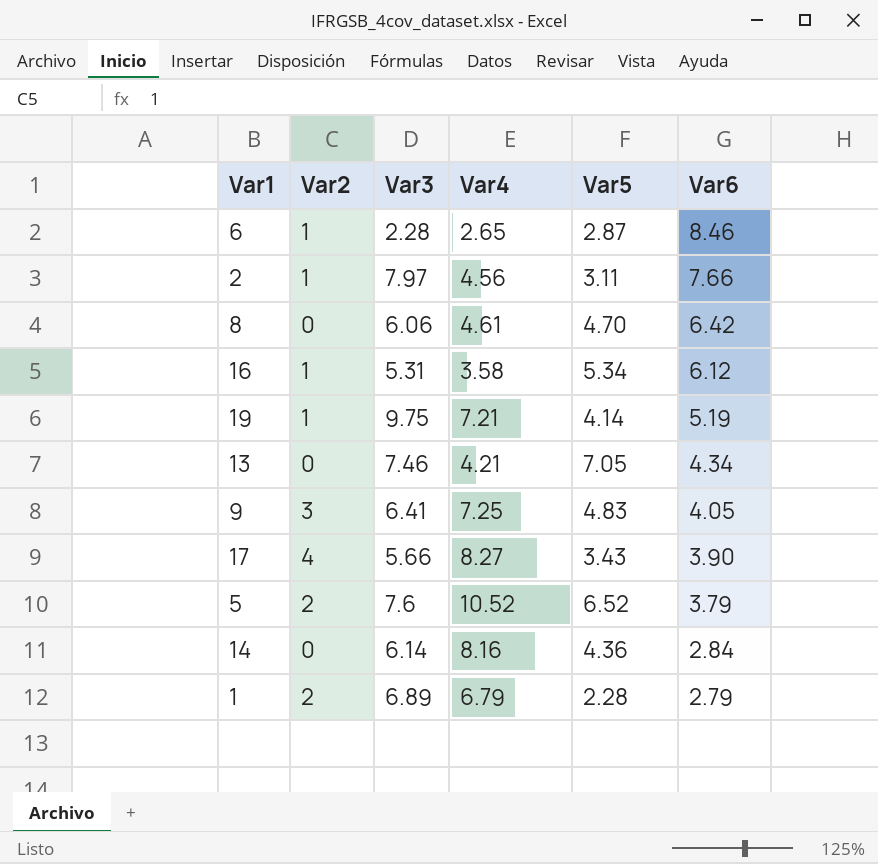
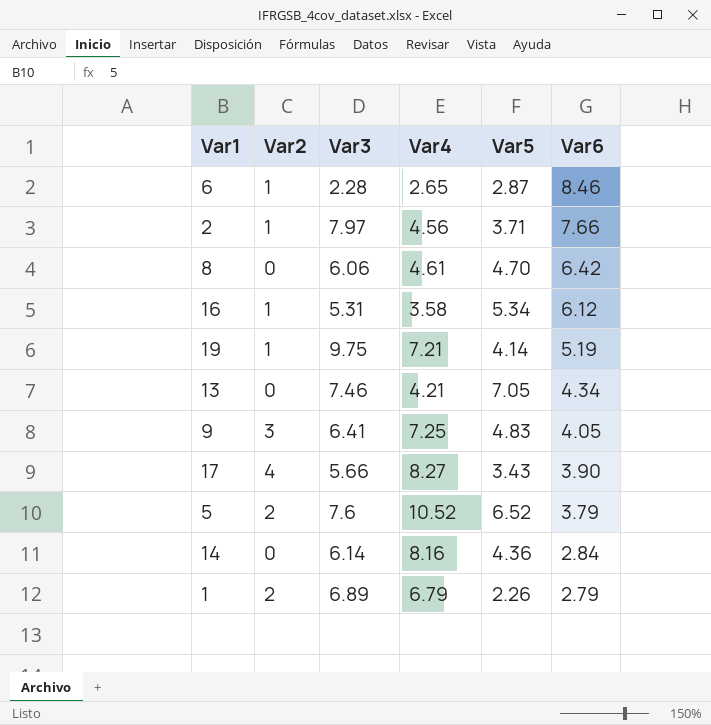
2 | Var5: 3.11 -> 3.71
1 | Var5: 2.28 -> 2.26

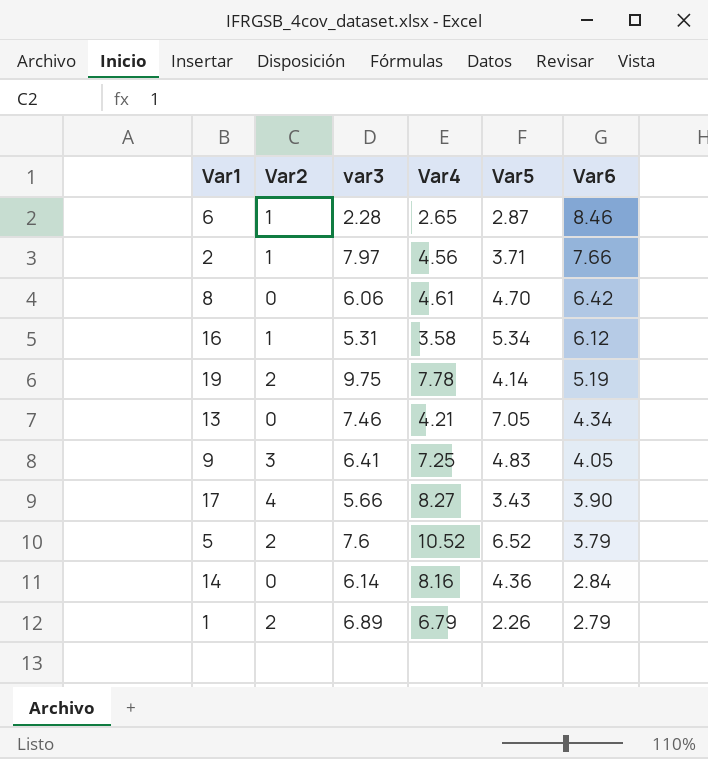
column name: Var3 -> var3
19 | Var2: 1 -> 2
19 | Var4: 7.21 -> 7.78

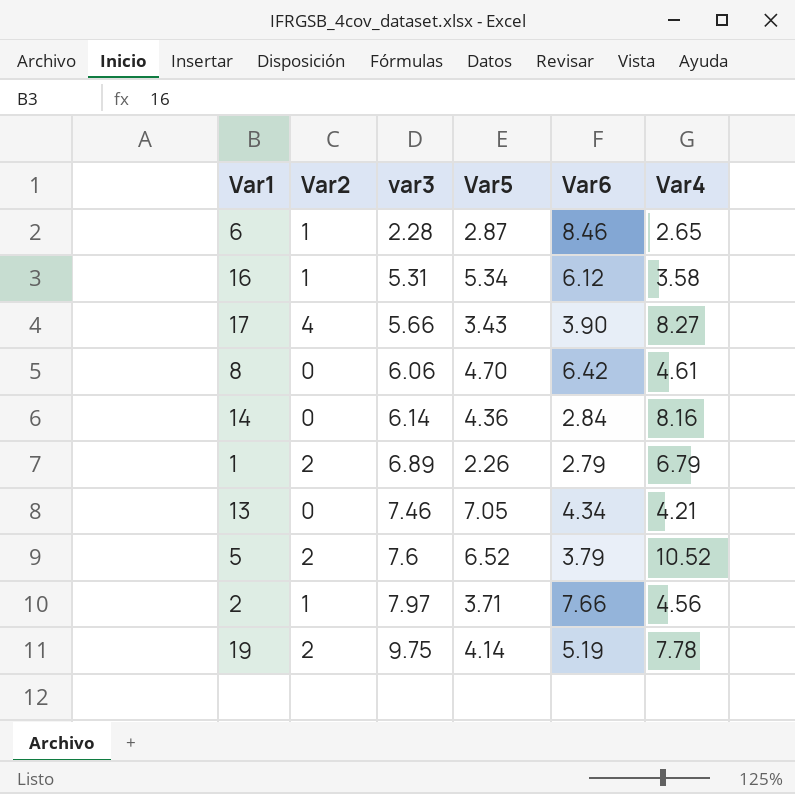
row order: Var6 descending -> var3 ascending
column Var4 | position: 4 -> 6
row 9: 3 | 6.41 | 7.25 | 4.83 | 4.05 -> none

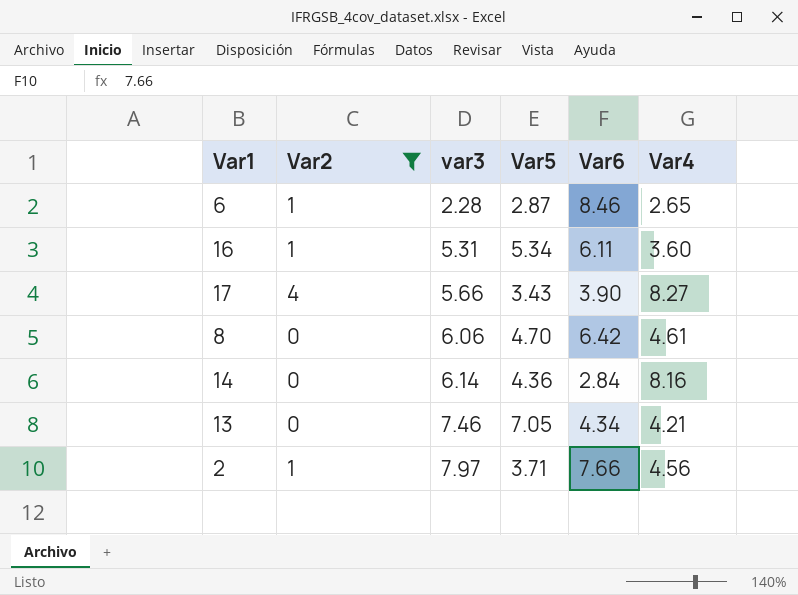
filter: none -> Var2 != 2
16 | Var6: 6.12 -> 6.11
16 | Var4: 3.58 -> 3.60

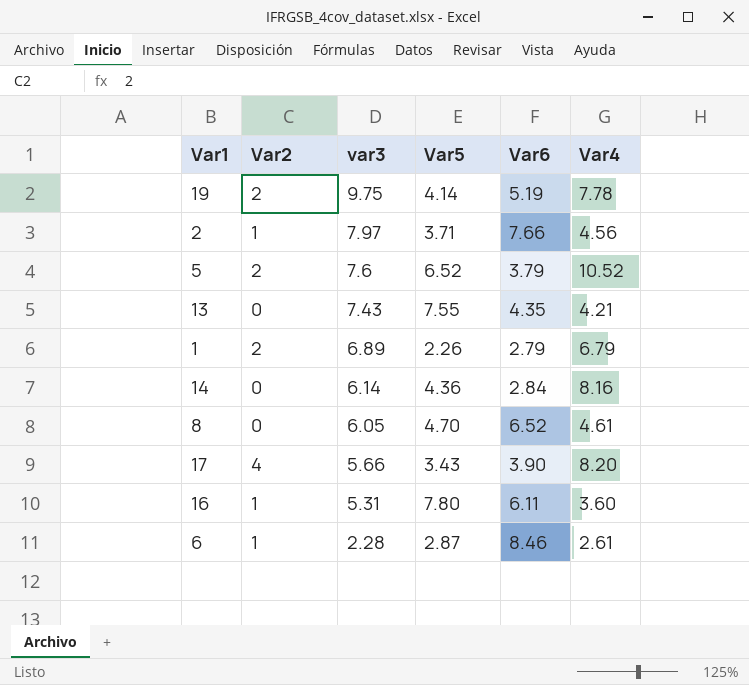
filter: Var2 != 2 -> none
row order: var3 ascending -> var3 descending
13 | var3: 7.46 -> 7.43
13 | Var5: 7.05 -> 7.55
13 | Var6: 4.34 -> 4.35
8 | var3: 6.06 -> 6.05
8 | Var6: 6.42 -> 6.52
17 | Var4: 8.27 -> 8.20
16 | Var5: 5.34 -> 7.80
6 | Var4: 2.65 -> 2.61

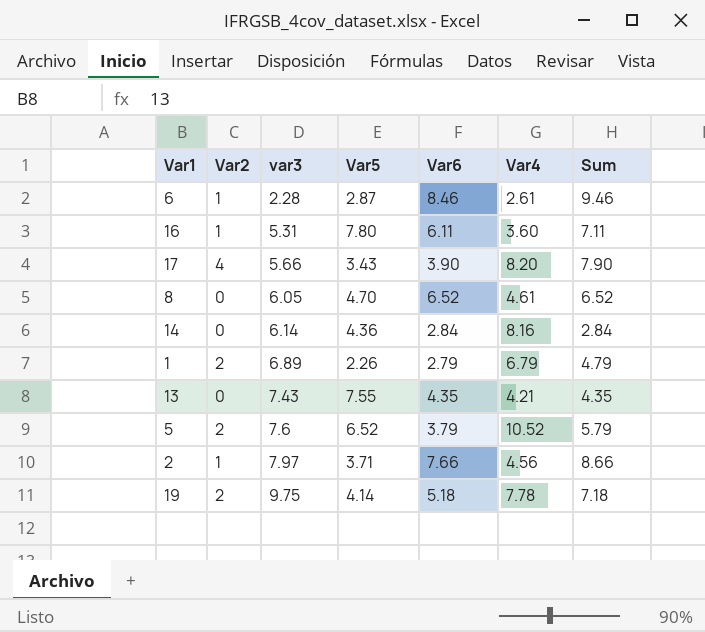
row order: var3 descending -> var3 ascending
column Sum | formula: none -> [Var2] + [Var6]
19 | Var6: 5.19 -> 5.18

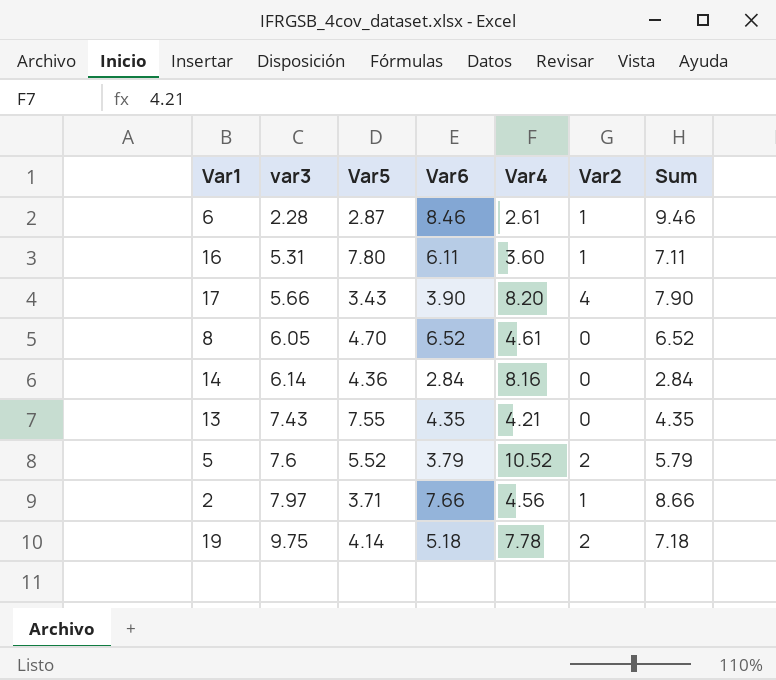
column Var2 | position: 2 -> 6
row 1: 2 | 6.89 | 2.26 | 2.79 | 6.79 | 4.79 -> none
5 | Var5: 6.52 -> 5.52

